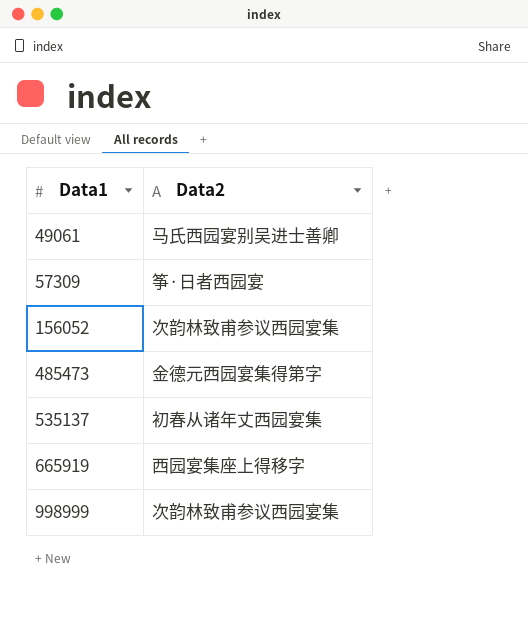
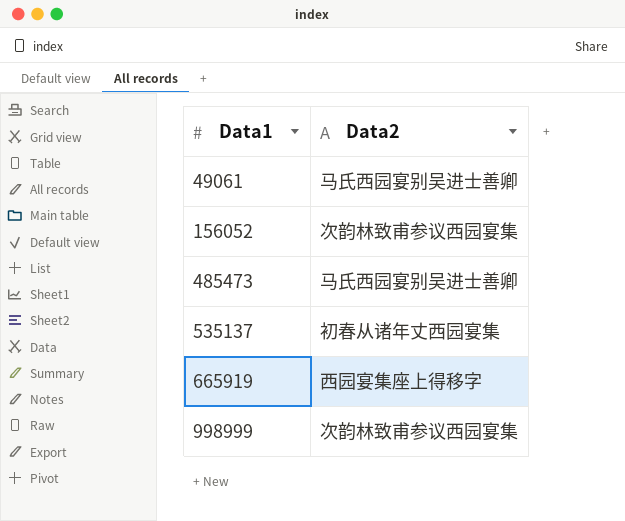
row 57309: 筝·日者西园宴 -> none
485473 | Data2: 金德元西园宴集得第字 -> 马氏西园宴别吴进士善卿

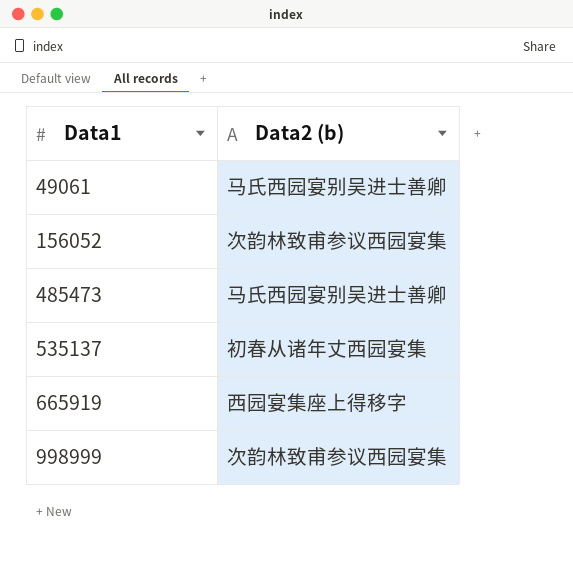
column name: Data2 -> Data2 (b)

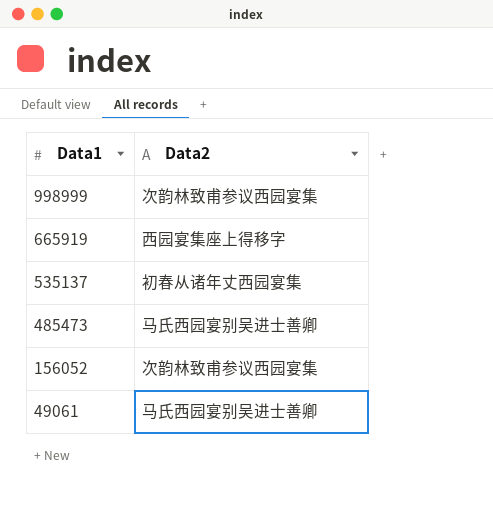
row order: Data1 ascending -> Data1 descending
column name: Data2 (b) -> Data2

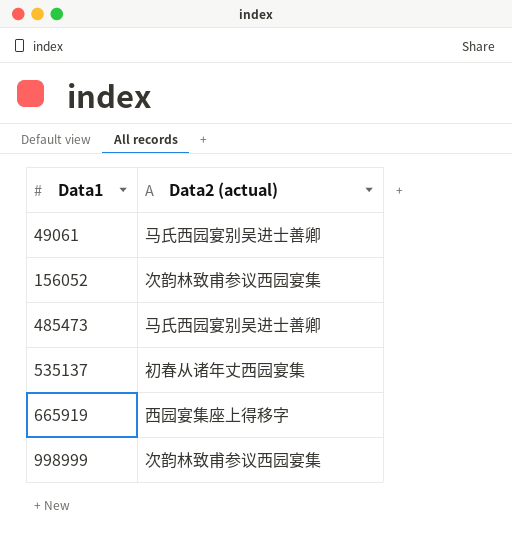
row order: Data1 descending -> Data1 ascending
column name: Data2 -> Data2 (actual)

